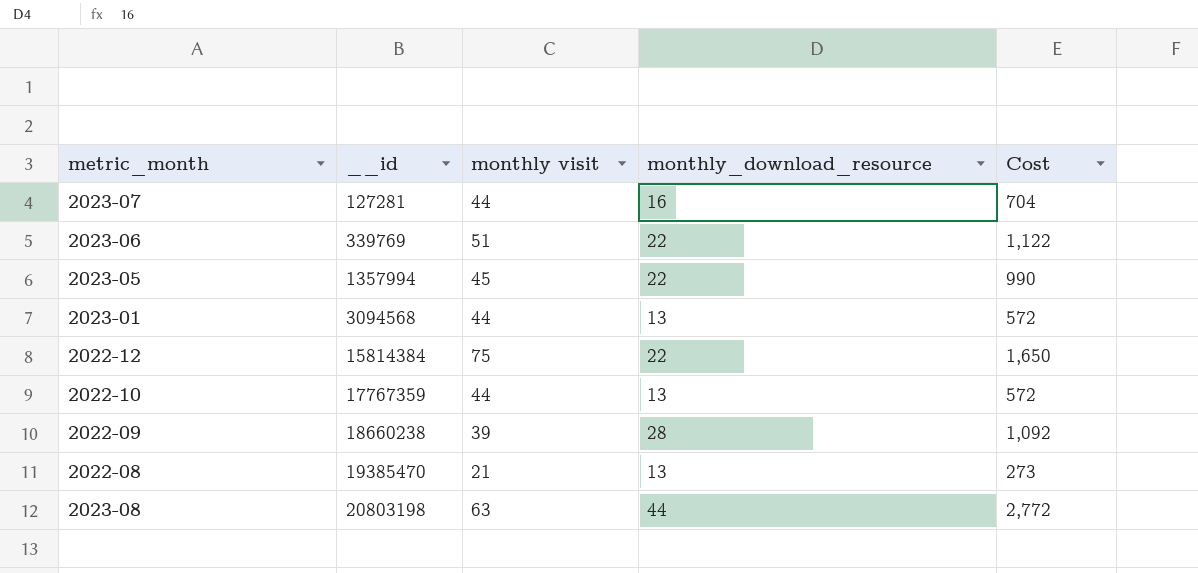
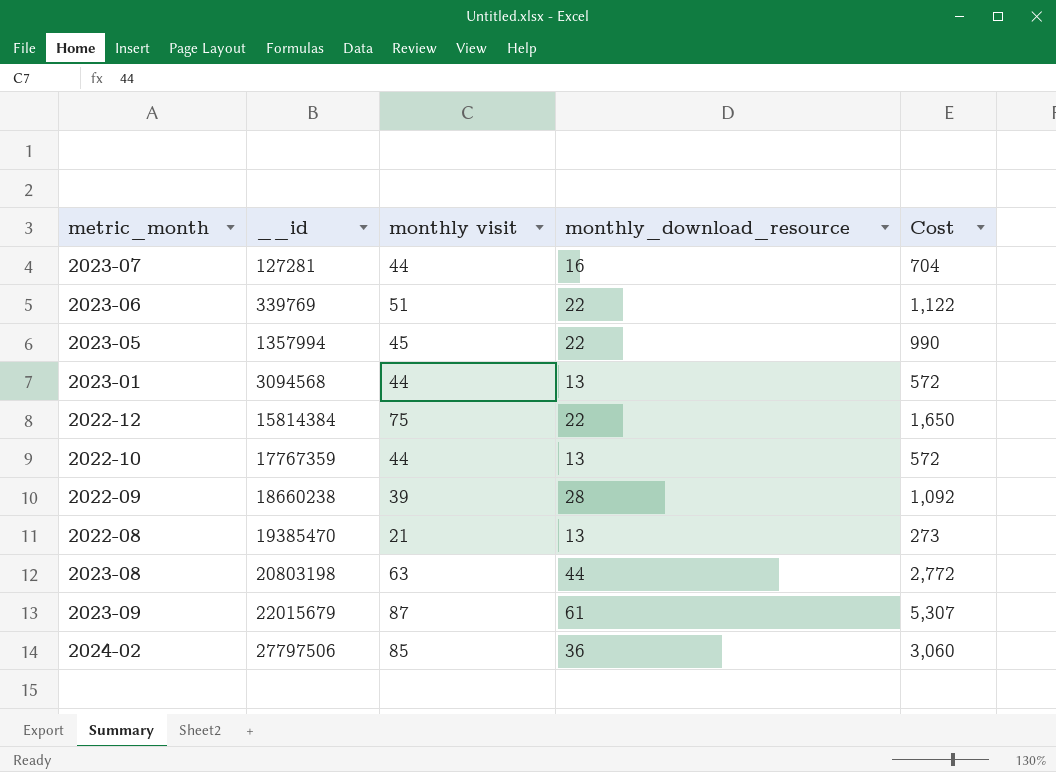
row 2023-09: none -> 22015679 | 87 | 61 | 5,307
row 2024-02: none -> 27797506 | 85 | 36 | 3,060

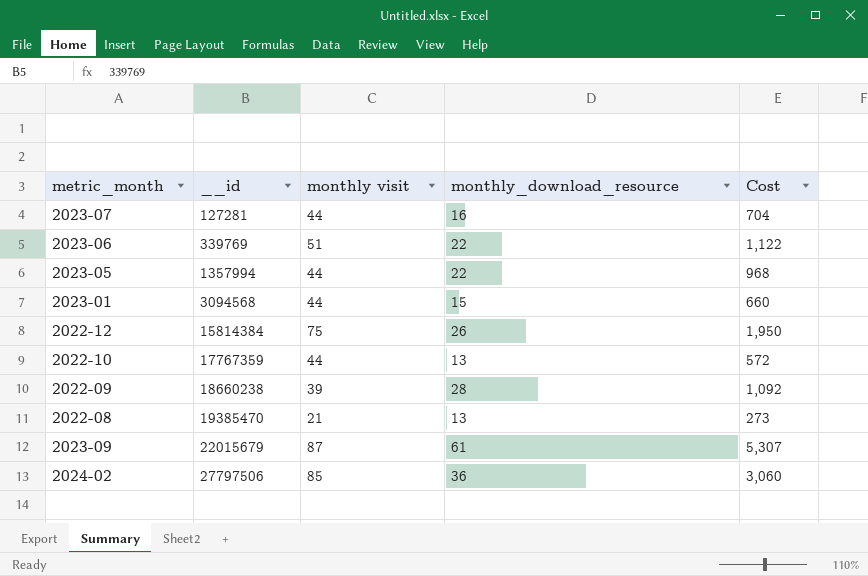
row 2023-08: 20803198 | 63 | 44 | 2,772 -> none
2023-05 | monthly visit: 45 -> 44
2023-05 | Cost: 990 -> 968
2023-01 | monthly_download_resource: 13 -> 15
2023-01 | Cost: 572 -> 660
2022-12 | monthly_download_resource: 22 -> 26
2022-12 | Cost: 1,650 -> 1,950

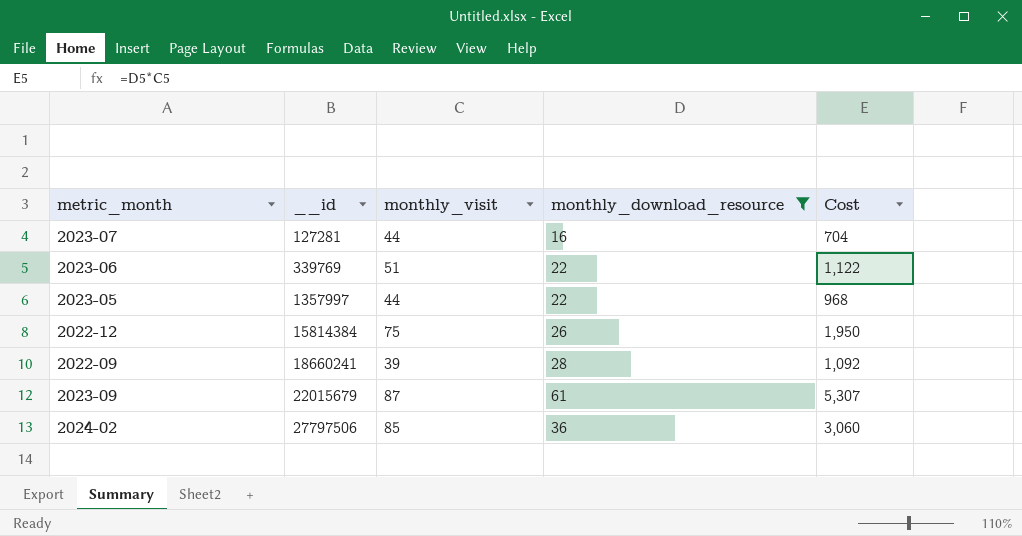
filter: none -> monthly_download_resource >= 16
column name: monthly visit -> monthly_visit
2023-05 | __id: 1357994 -> 1357997
2022-09 | __id: 18660238 -> 18660241

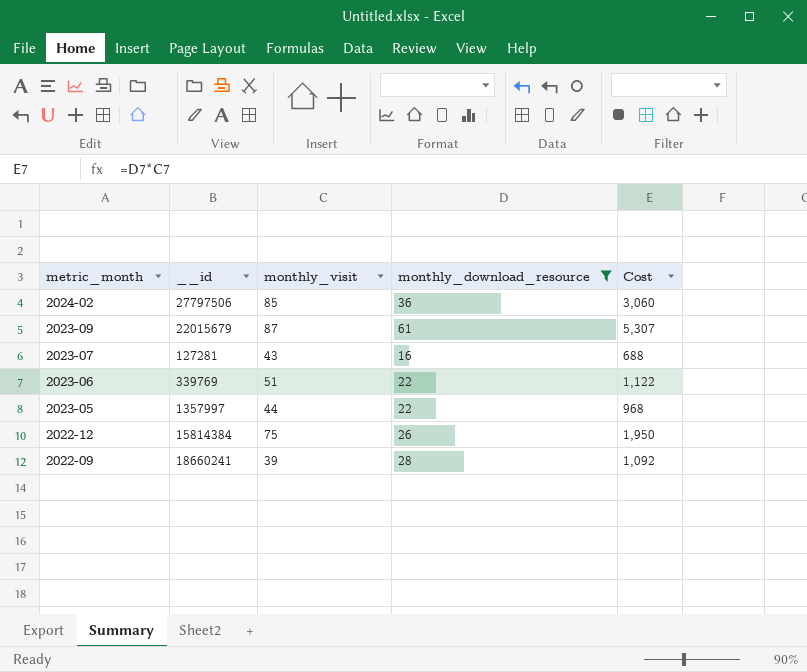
row order: __id ascending -> metric_month descending
2023-07 | monthly_visit: 44 -> 43
2023-07 | Cost: 704 -> 688

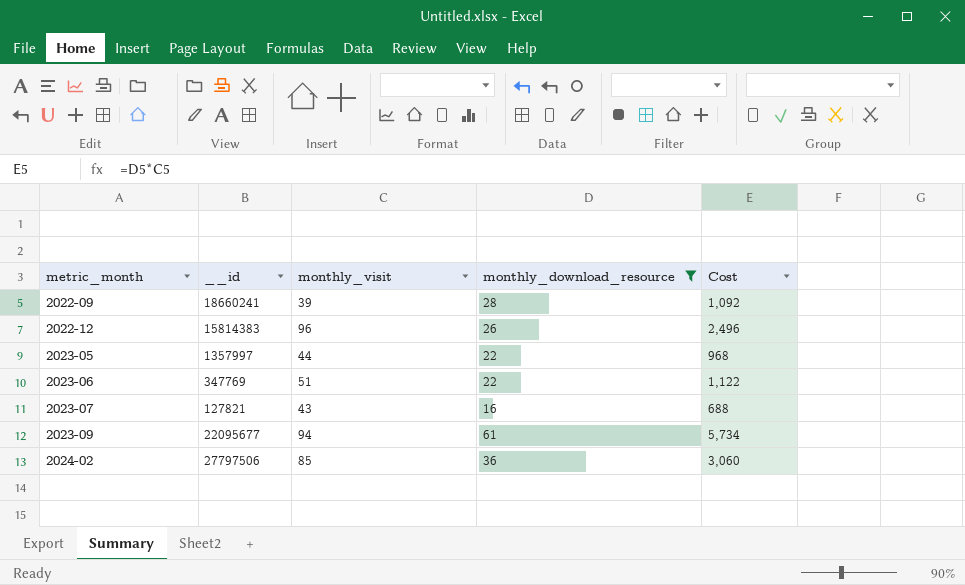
row order: metric_month descending -> metric_month ascending
2022-12 | __id: 15814384 -> 15814383
2022-12 | monthly_visit: 75 -> 96
2022-12 | Cost: 1,950 -> 2,496
2023-06 | __id: 339769 -> 347769
2023-07 | __id: 127281 -> 127821
2023-09 | __id: 22015679 -> 22095677
2023-09 | monthly_visit: 87 -> 94
2023-09 | Cost: 5,307 -> 5,734

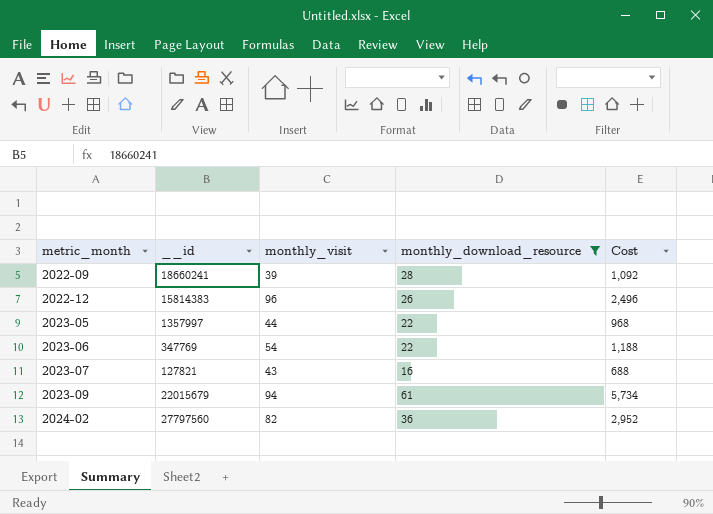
2023-06 | monthly_visit: 51 -> 54
2023-06 | Cost: 1,122 -> 1,188
2023-09 | __id: 22095677 -> 22015679
2024-02 | __id: 27797506 -> 27797560
2024-02 | monthly_visit: 85 -> 82
2024-02 | Cost: 3,060 -> 2,952

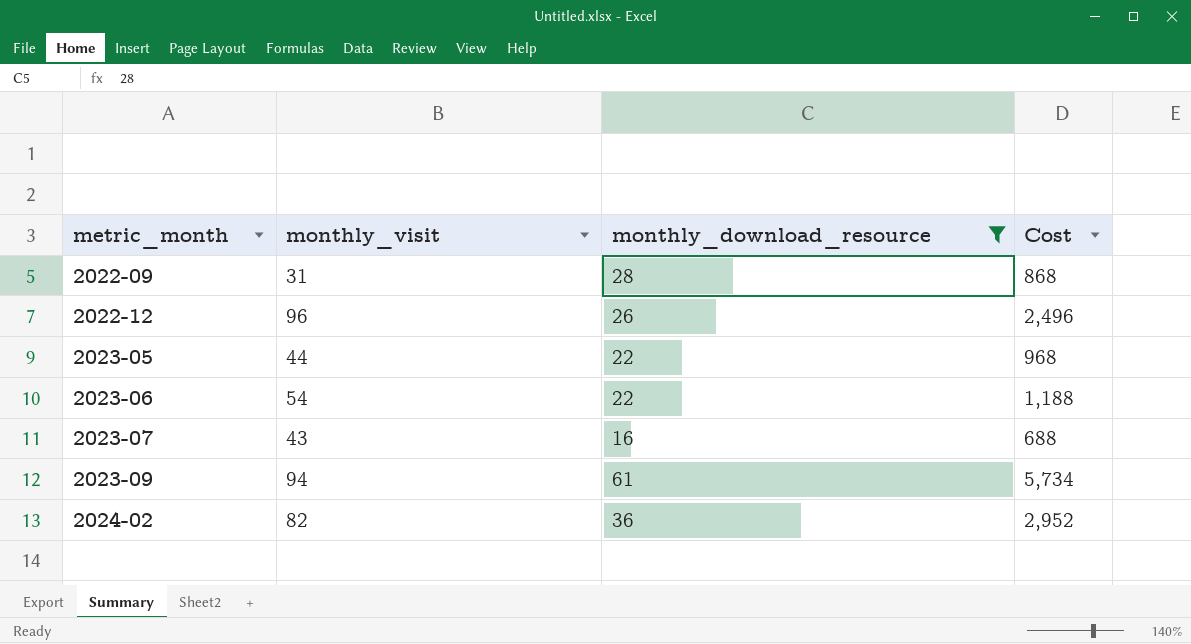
column __id | position: 2 -> none
2022-09 | monthly_visit: 39 -> 31
2022-09 | Cost: 1,092 -> 868

